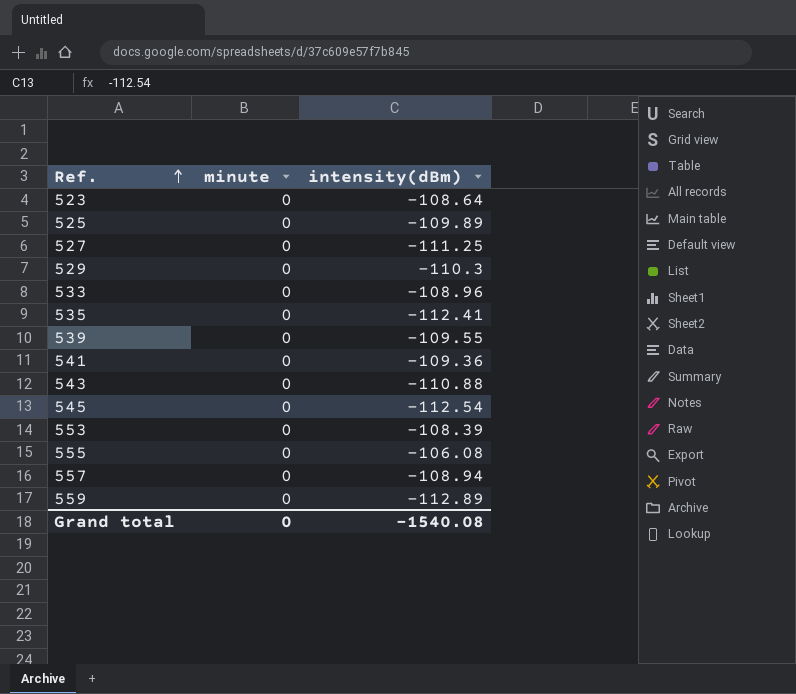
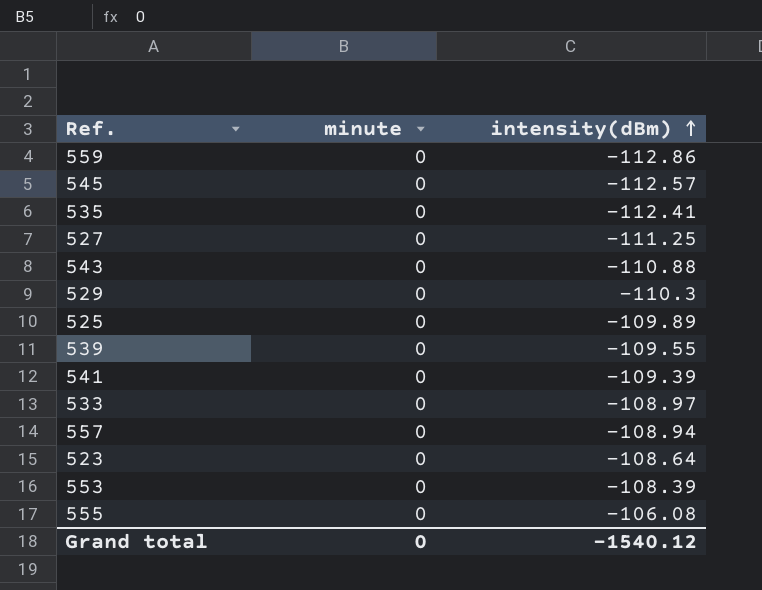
row order: Ref. ascending -> intensity(dBm) ascending
559 | intensity(dBm): -112.89 -> -112.86
545 | intensity(dBm): -112.54 -> -112.57
541 | intensity(dBm): -109.36 -> -109.39
533 | intensity(dBm): -108.96 -> -108.97
Grand total | intensity(dBm): -1540.08 -> -1540.12

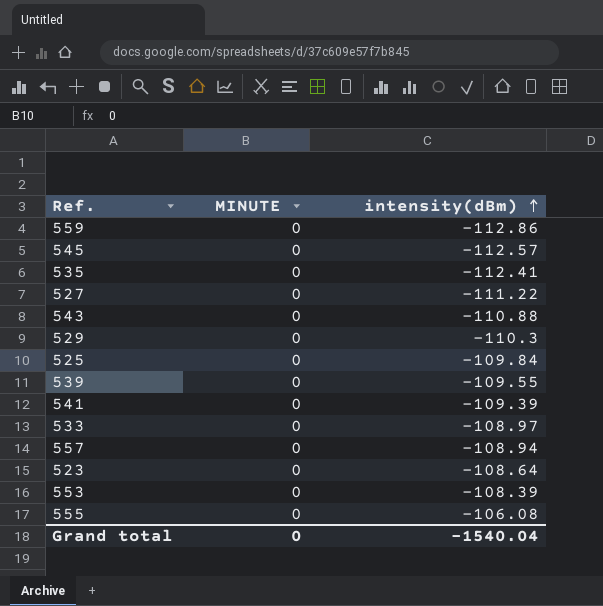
column name: minute -> MINUTE
527 | intensity(dBm): -111.25 -> -111.22
525 | intensity(dBm): -109.89 -> -109.84
Grand total | intensity(dBm): -1540.12 -> -1540.04

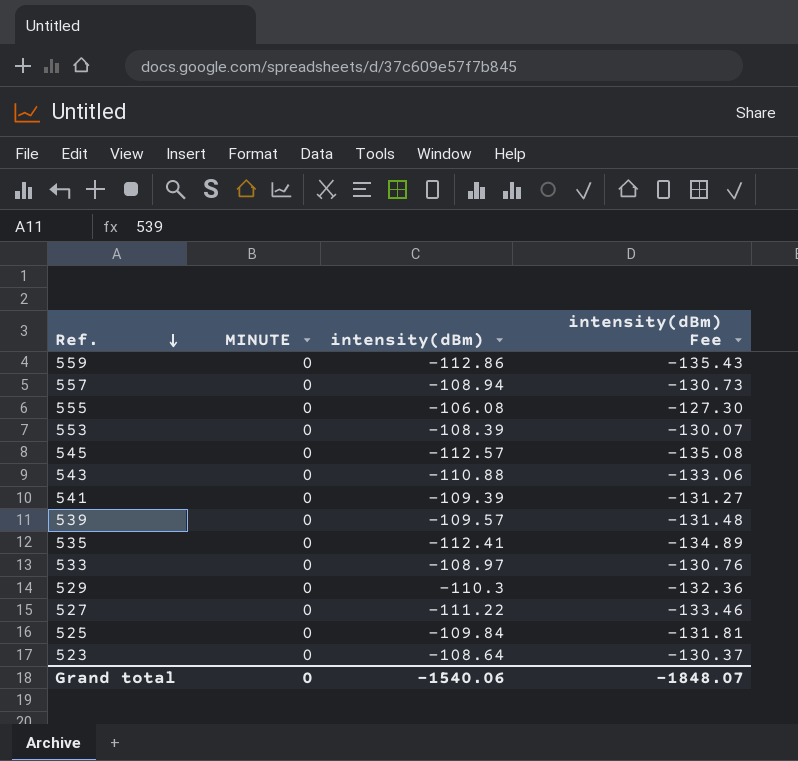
row order: intensity(dBm) ascending -> Ref. descending
column intensity(dBm) Fee | formula: none -> [intensity(dBm)] * 1.2
539 | intensity(dBm): -109.55 -> -109.57
Grand total | intensity(dBm): -1540.04 -> -1540.06

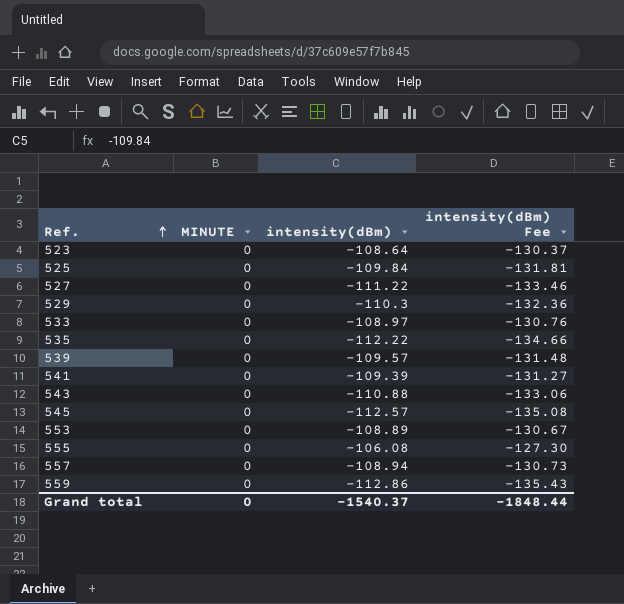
row order: Ref. descending -> Ref. ascending
535 | intensity(dBm): -112.41 -> -112.22
535 | intensity(dBm) Fee: -134.89 -> -134.66
553 | intensity(dBm): -108.39 -> -108.89
553 | intensity(dBm) Fee: -130.07 -> -130.67
Grand total | intensity(dBm): -1540.06 -> -1540.37
Grand total | intensity(dBm) Fee: -1848.07 -> -1848.44

